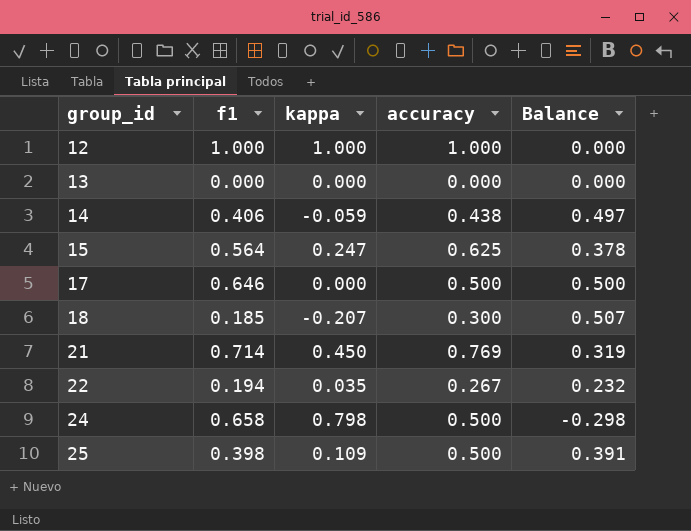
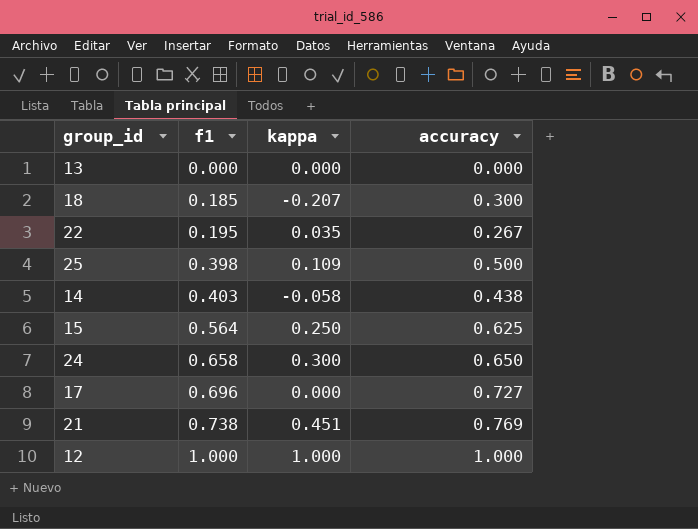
row order: group_id ascending -> f1 ascending
column Balance | formula: [accuracy] - [kappa] -> none
22 | f1: 0.194 -> 0.195
14 | f1: 0.406 -> 0.403
14 | kappa: -0.059 -> -0.058
15 | kappa: 0.247 -> 0.250
24 | kappa: 0.798 -> 0.300
24 | accuracy: 0.500 -> 0.650
17 | f1: 0.646 -> 0.696
17 | accuracy: 0.500 -> 0.727
21 | f1: 0.714 -> 0.738
21 | kappa: 0.450 -> 0.451

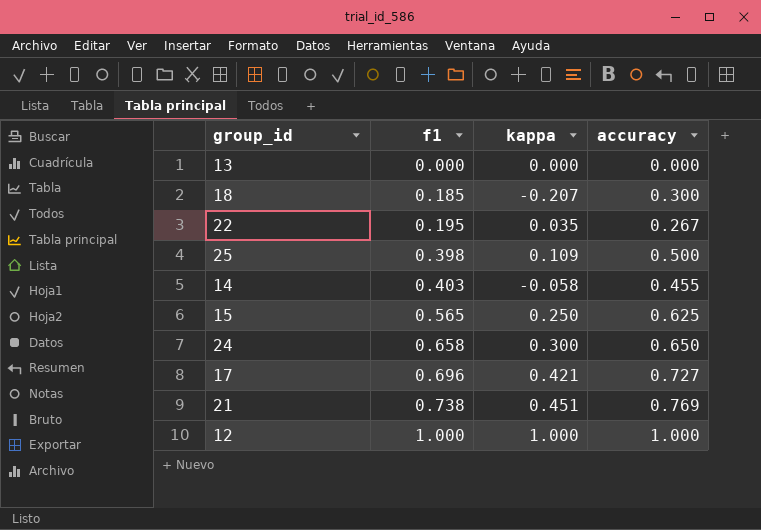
14 | accuracy: 0.438 -> 0.455
15 | f1: 0.564 -> 0.565
17 | kappa: 0.000 -> 0.421

